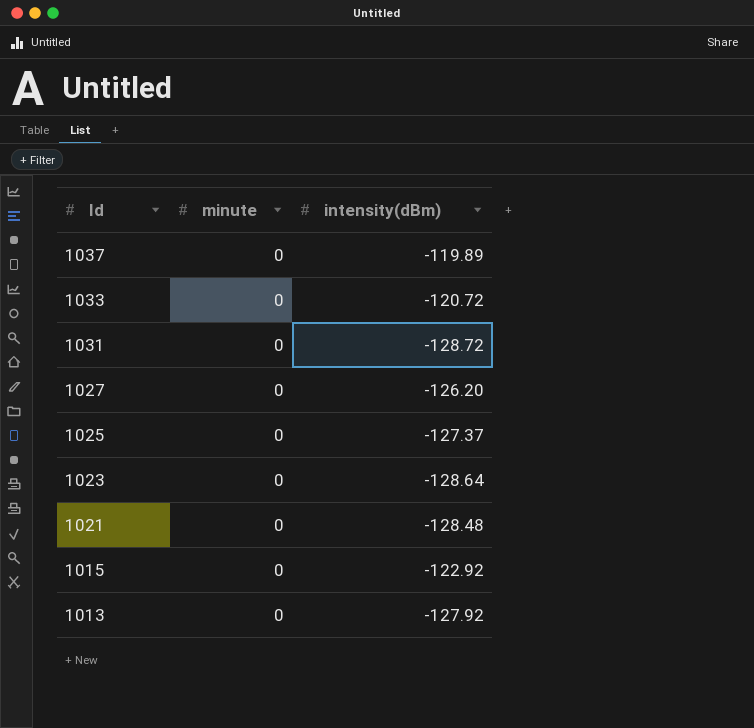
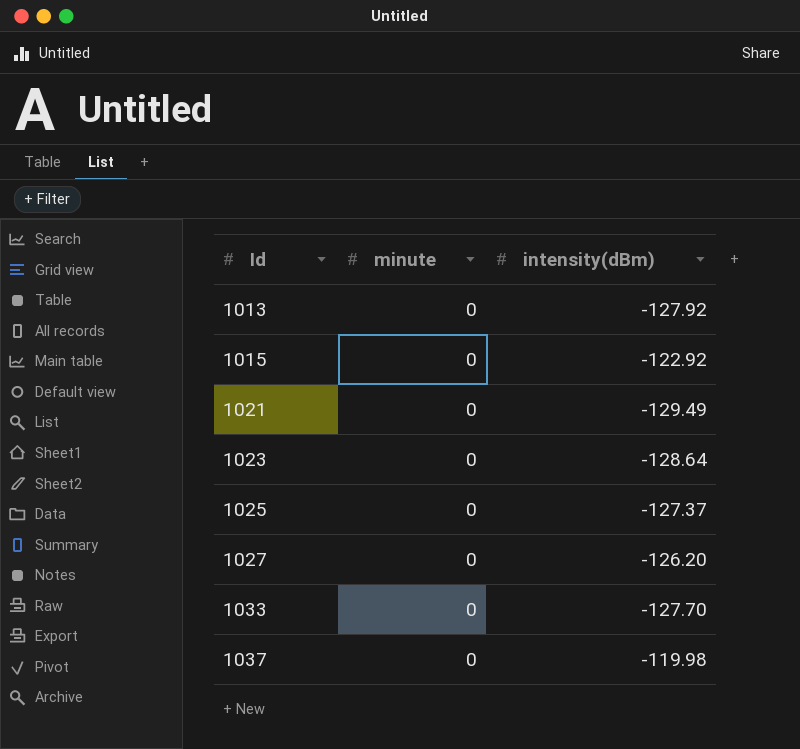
row order: Id descending -> Id ascending
row 1031: 0 | -128.72 -> none
1021 | intensity(dBm): -128.48 -> -129.49
1033 | intensity(dBm): -120.72 -> -127.70
1037 | intensity(dBm): -119.89 -> -119.98

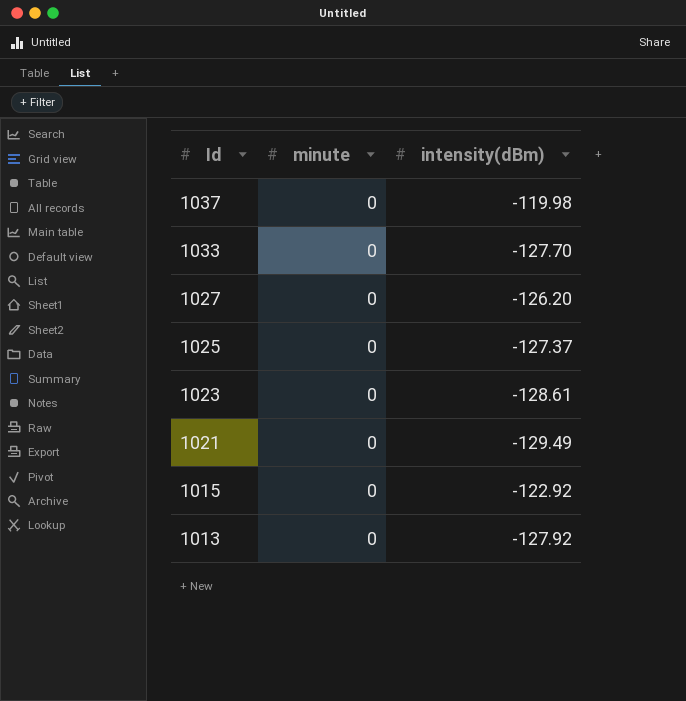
row order: Id ascending -> Id descending
1023 | intensity(dBm): -128.64 -> -128.61

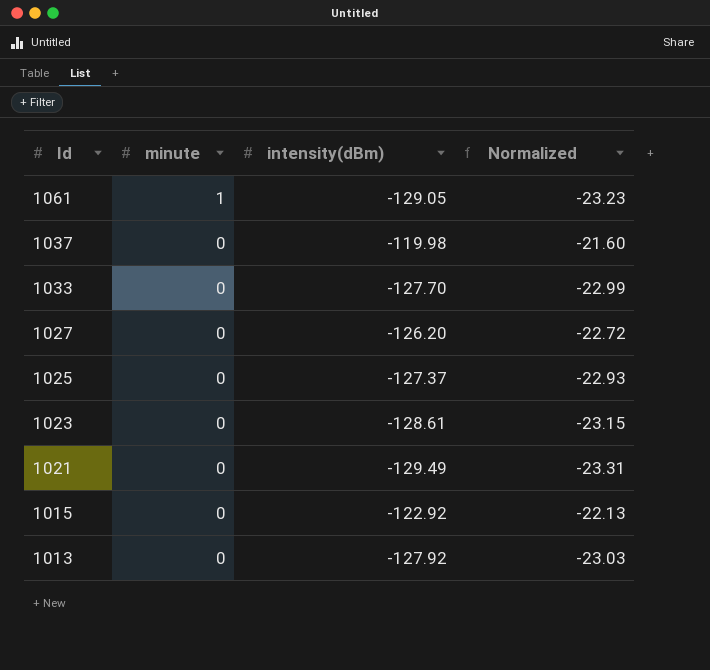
column Normalized | formula: none -> [intensity(dBm)] * 0.18
row 1061: none -> 1 | -129.05 | -23.23

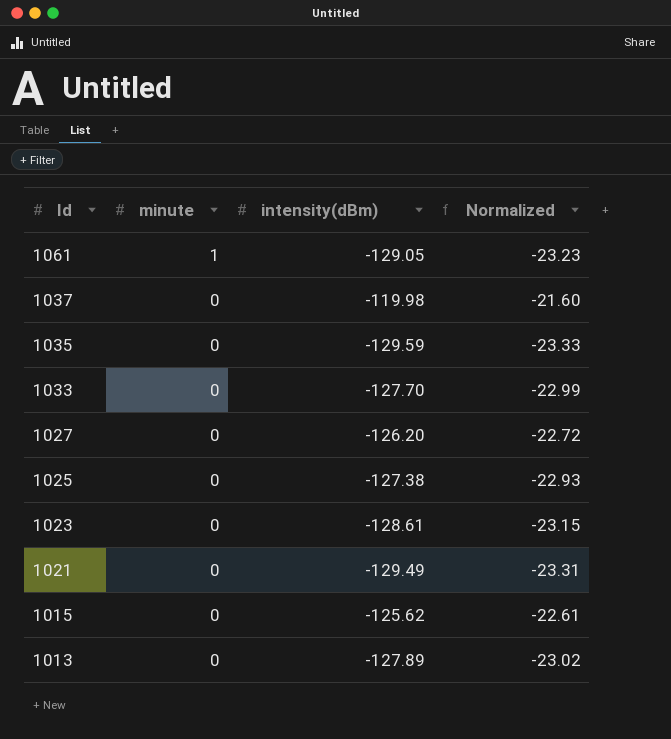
row 1035: none -> 0 | -129.59 | -23.33
1025 | intensity(dBm): -127.37 -> -127.38
1015 | intensity(dBm): -122.92 -> -125.62
1015 | Normalized: -22.13 -> -22.61
1013 | intensity(dBm): -127.92 -> -127.89
1013 | Normalized: -23.03 -> -23.02

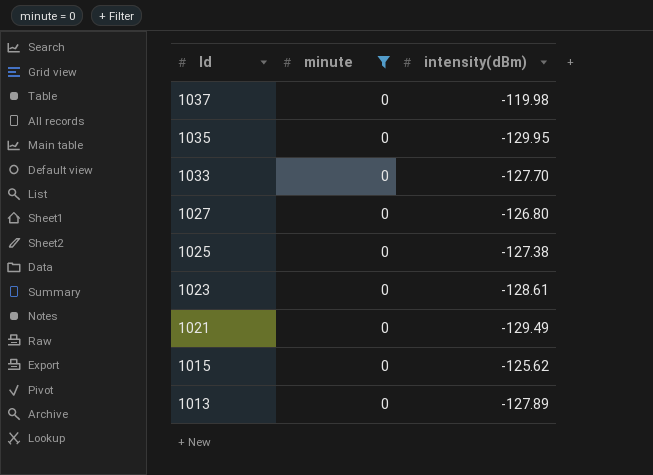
filter: none -> minute = 0
column Normalized | formula: [intensity(dBm)] * 0.18 -> none
1035 | intensity(dBm): -129.59 -> -129.95
1027 | intensity(dBm): -126.20 -> -126.80

